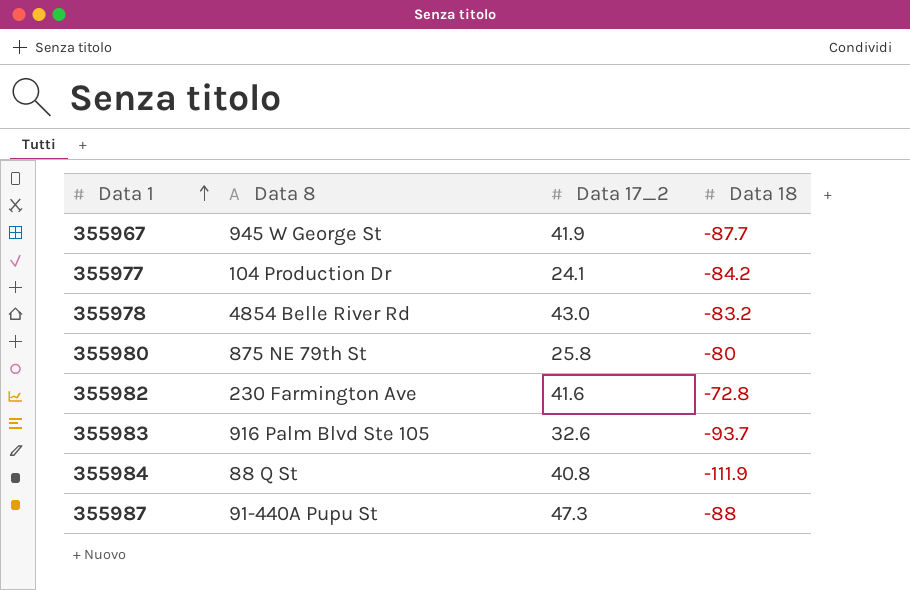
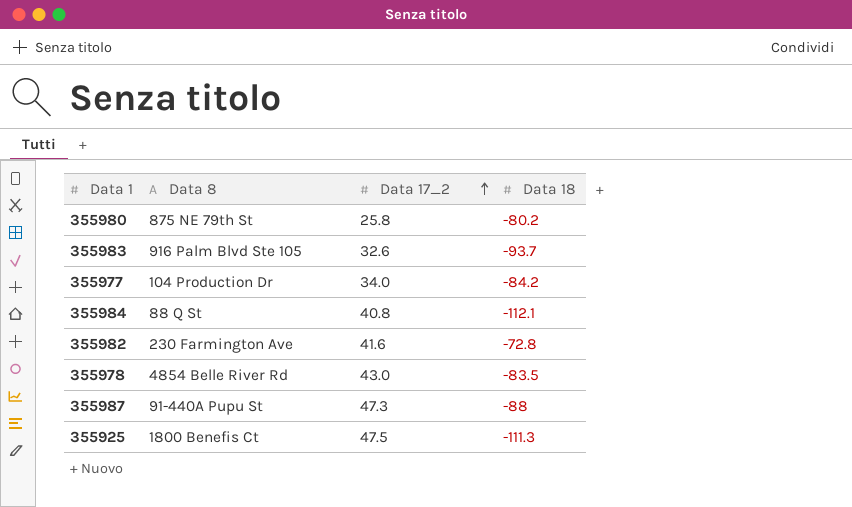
row order: Data 1 ascending -> Data 17_2 ascending
row 355967: 945 W George St | 41.9 | -87.7 -> none
355980 | Data 18: -80 -> -80.2
355977 | Data 17_2: 24.1 -> 34.0
355984 | Data 18: -111.9 -> -112.1
355978 | Data 18: -83.2 -> -83.5
row 355925: none -> 1800 Benefis Ct | 47.5 | -111.3

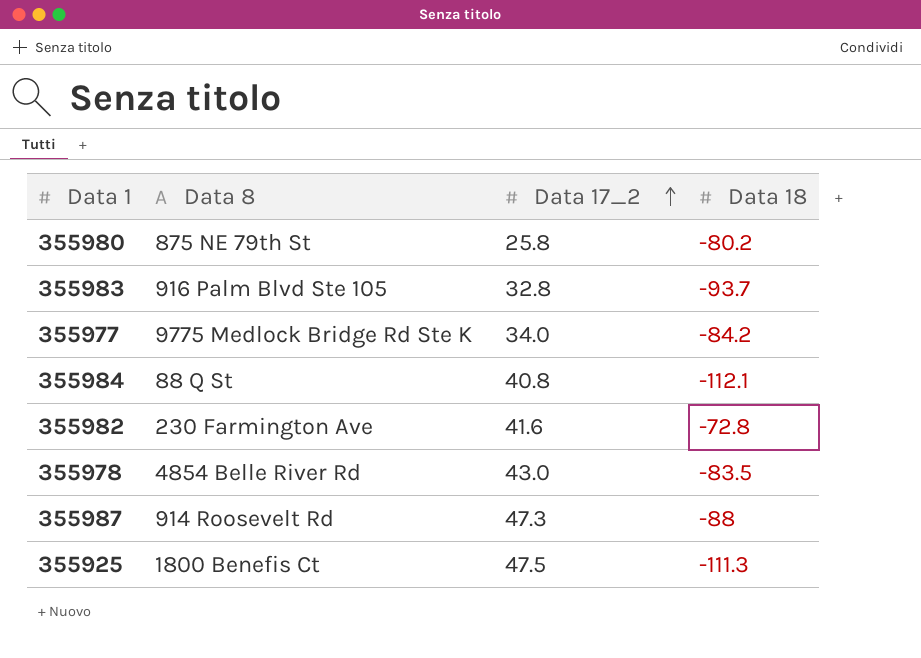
355983 | Data 17_2: 32.6 -> 32.8
355977 | Data 8: 104 Production Dr -> 9775 Medlock Bridge Rd Ste K
355987 | Data 8: 91-440A Pupu St -> 914 Roosevelt Rd

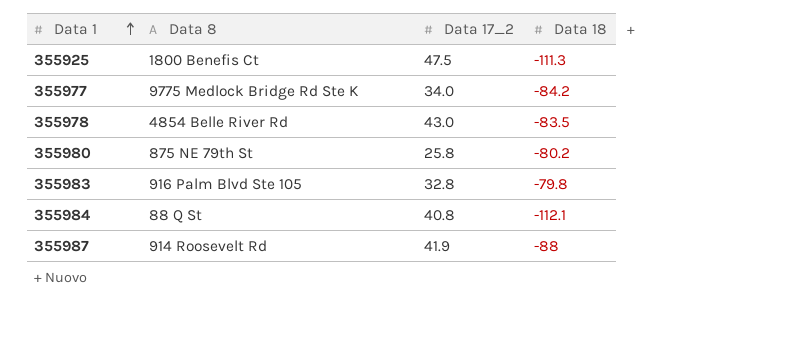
row order: Data 17_2 ascending -> Data 1 ascending
row 355982: 230 Farmington Ave | 41.6 | -72.8 -> none
355983 | Data 18: -93.7 -> -79.8
355987 | Data 17_2: 47.3 -> 41.9

